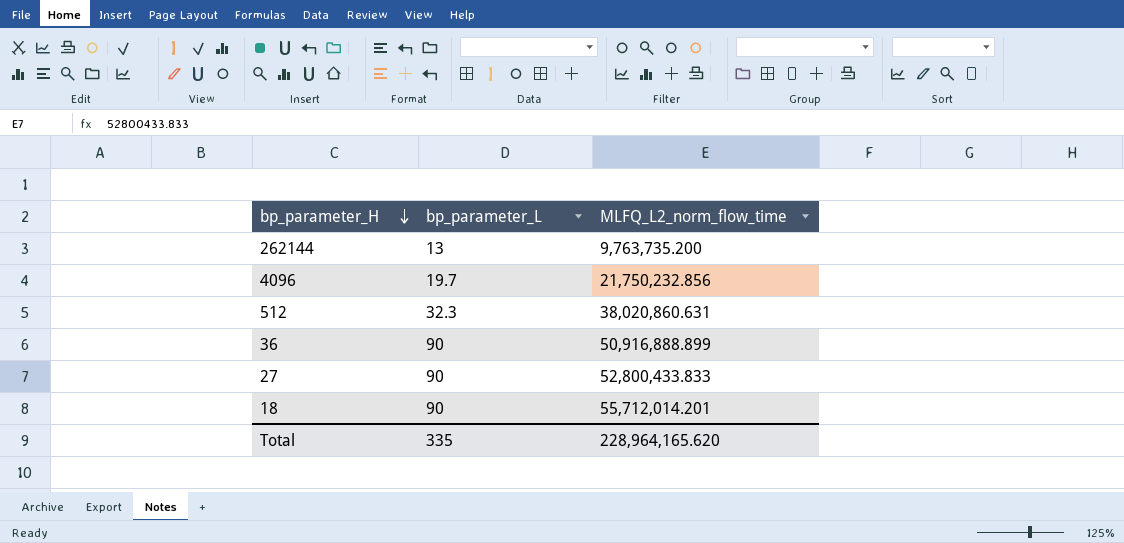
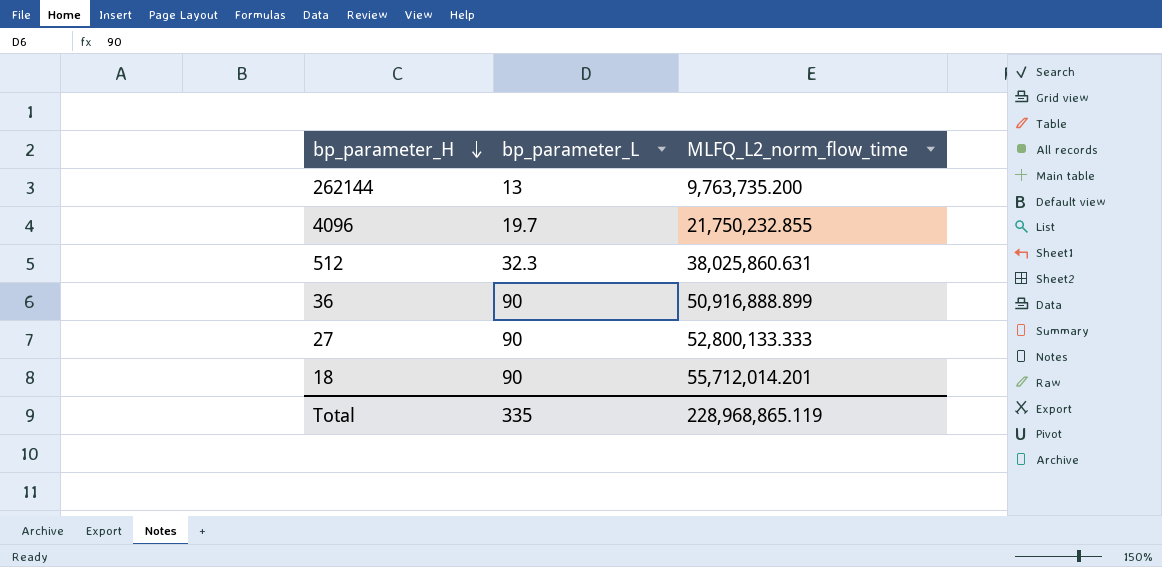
4096 | MLFQ_L2_norm_flow_time: 21,750,232.856 -> 21,750,232.855
512 | MLFQ_L2_norm_flow_time: 38,020,860.631 -> 38,025,860.631
27 | MLFQ_L2_norm_flow_time: 52,800,433.833 -> 52,800,133.333
Total | MLFQ_L2_norm_flow_time: 228,964,165.620 -> 228,968,865.119

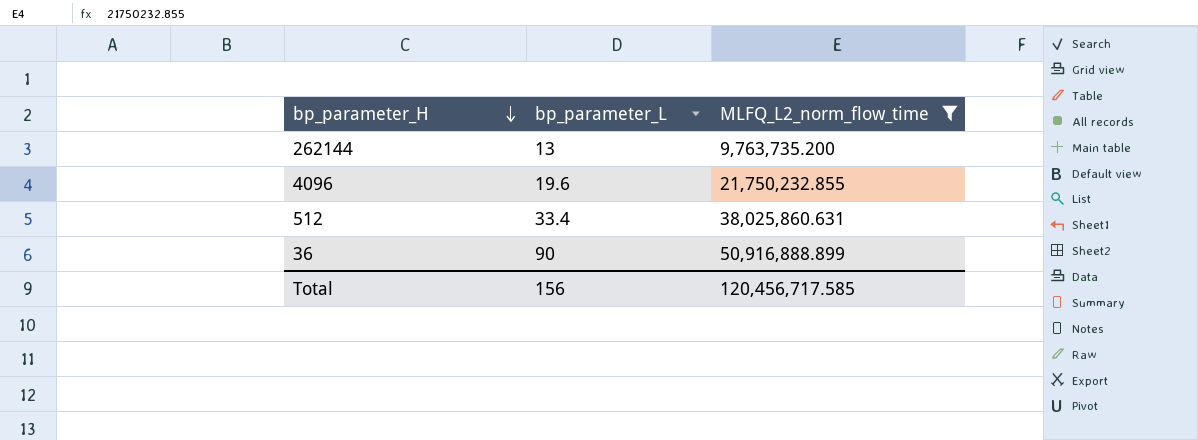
filter: none -> MLFQ_L2_norm_flow_time <= 50,916,888.899
4096 | bp_parameter_L: 19.7 -> 19.6
512 | bp_parameter_L: 32.3 -> 33.4
Total | bp_parameter_L: 335 -> 156
Total | MLFQ_L2_norm_flow_time: 228,968,865.119 -> 120,456,717.585

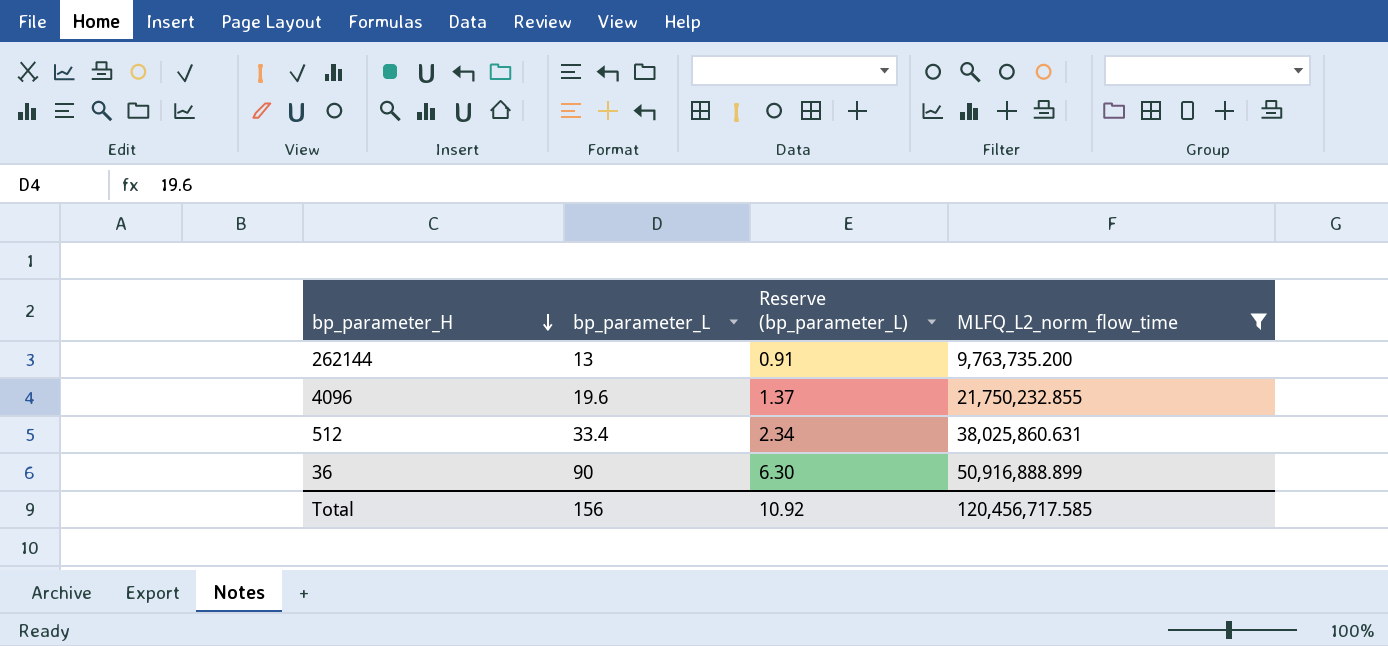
column Reserve (bp_parameter_L) | formula: none -> [bp_parameter_L] * 0.07

